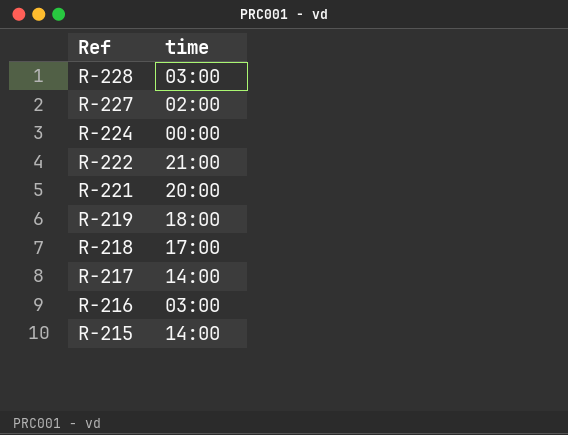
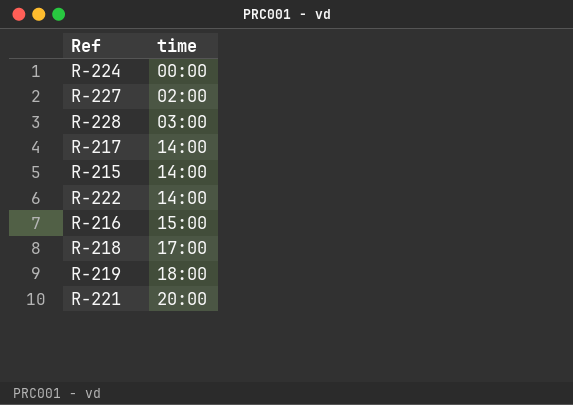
row order: Ref descending -> time ascending
R-222 | time: 21:00 -> 14:00
R-216 | time: 03:00 -> 15:00

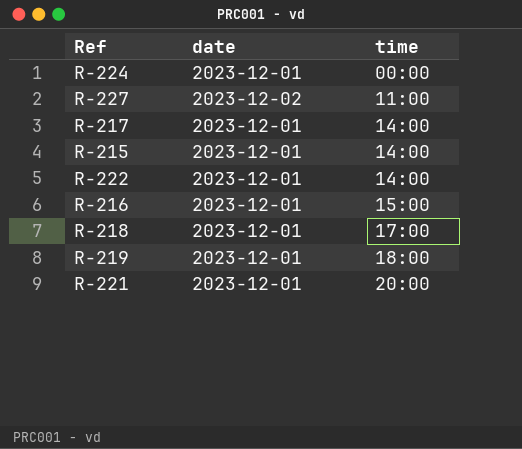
column date | position: none -> 2
row R-228: 03:00 -> none
R-227 | time: 02:00 -> 11:00

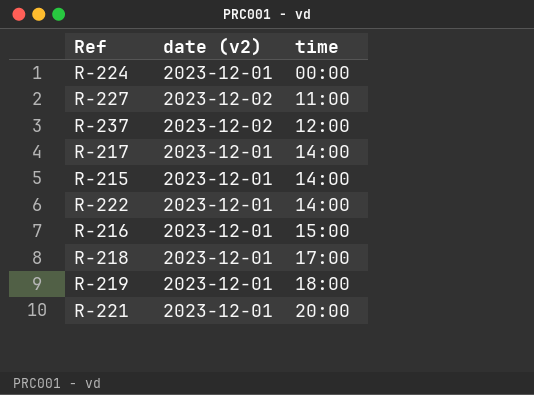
column name: date -> date (v2)
row R-237: none -> 2023-12-02 | 12:00

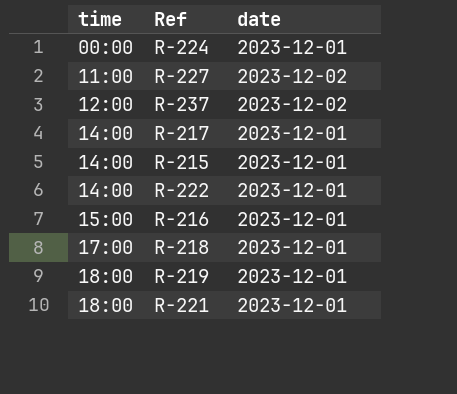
column time | position: 3 -> 1
column name: date (v2) -> date
R-221 | time: 20:00 -> 18:00

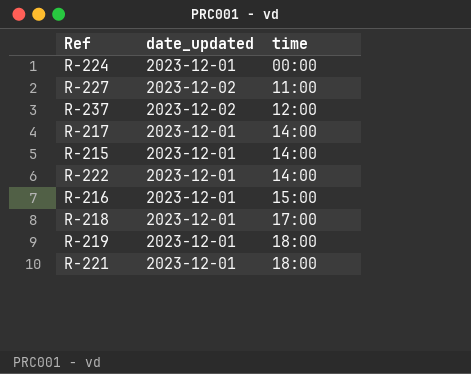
column name: date -> date_updated
column time | position: 1 -> 3

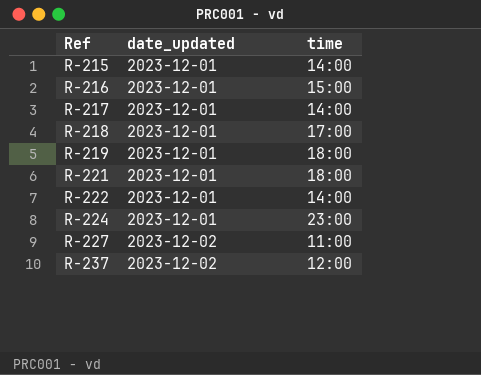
row order: time ascending -> Ref ascending
R-224 | time: 00:00 -> 23:00

